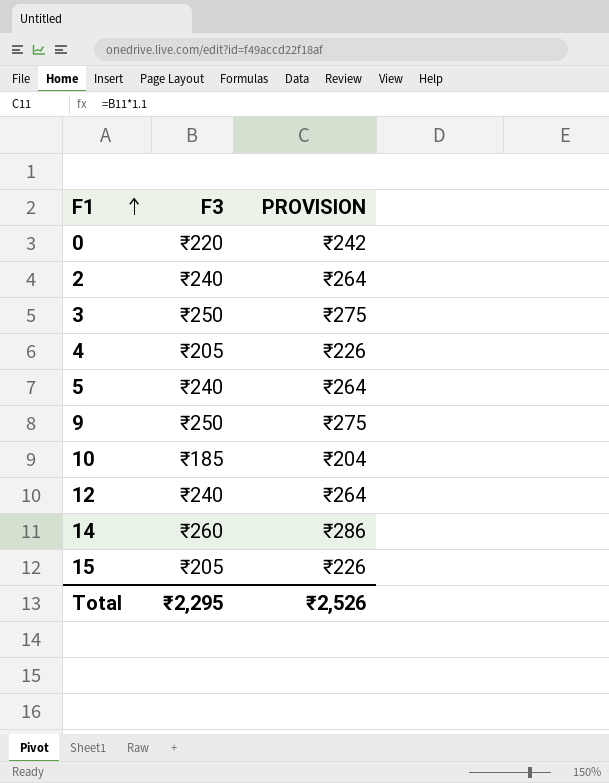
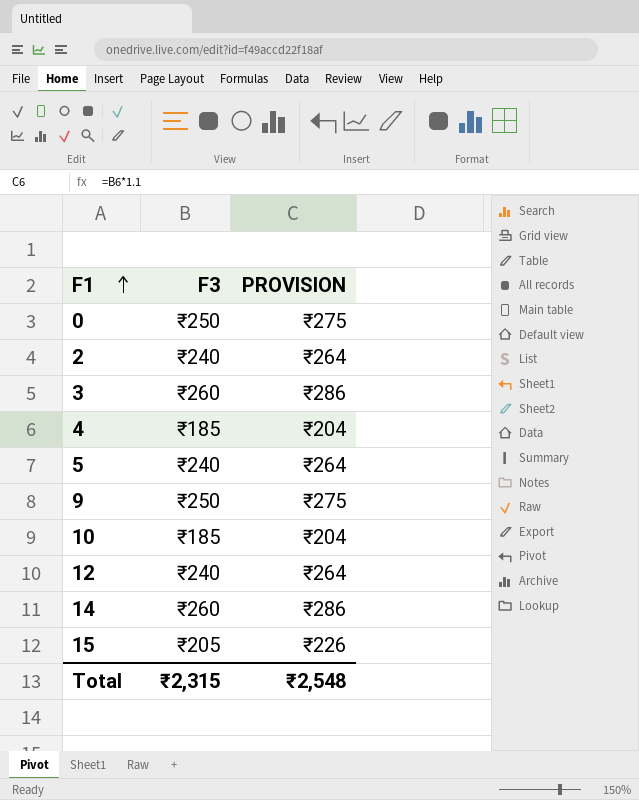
0 | F3: ₹220 -> ₹250
0 | PROVISION: ₹242 -> ₹275
3 | F3: ₹250 -> ₹260
3 | PROVISION: ₹275 -> ₹286
4 | F3: ₹205 -> ₹185
4 | PROVISION: ₹226 -> ₹204
Total | F3: ₹2,295 -> ₹2,315
Total | PROVISION: ₹2,526 -> ₹2,548

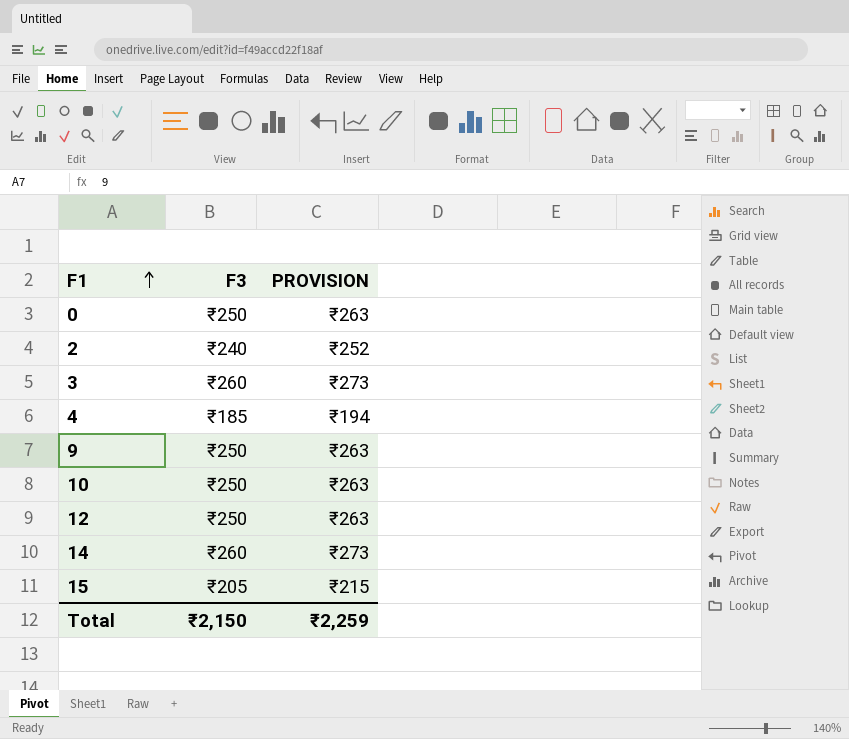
column PROVISION | formula: [F3] * 1.1 -> [F3] * 1.05
row 5: ₹240 | ₹264 -> none
10 | F3: ₹185 -> ₹250
12 | F3: ₹240 -> ₹250
Total | F3: ₹2,315 -> ₹2,150
Total | PROVISION: ₹2,548 -> ₹2,259

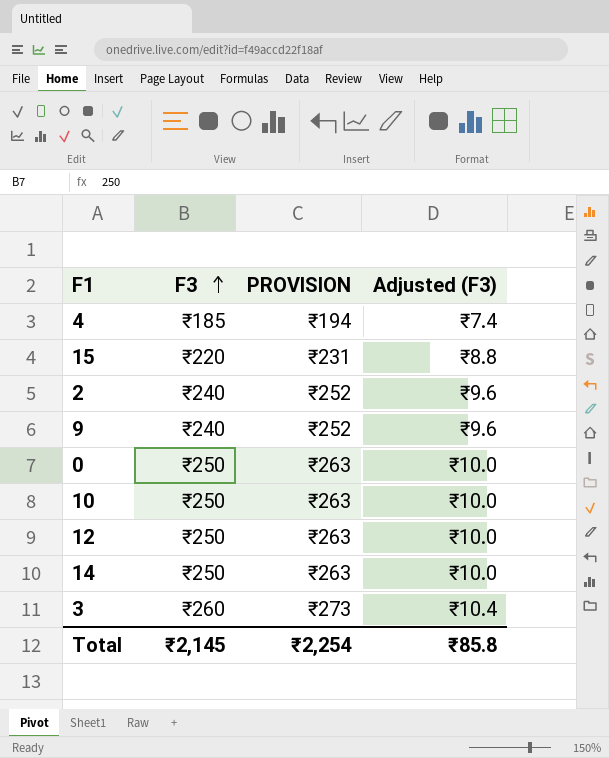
row order: F1 ascending -> F3 ascending
column Adjusted (F3) | formula: none -> [F3] * 0.04
15 | F3: ₹205 -> ₹220
15 | PROVISION: ₹215 -> ₹231
9 | F3: ₹250 -> ₹240
9 | PROVISION: ₹263 -> ₹252
14 | F3: ₹260 -> ₹250
14 | PROVISION: ₹273 -> ₹263
Total | F3: ₹2,150 -> ₹2,145
Total | PROVISION: ₹2,259 -> ₹2,254

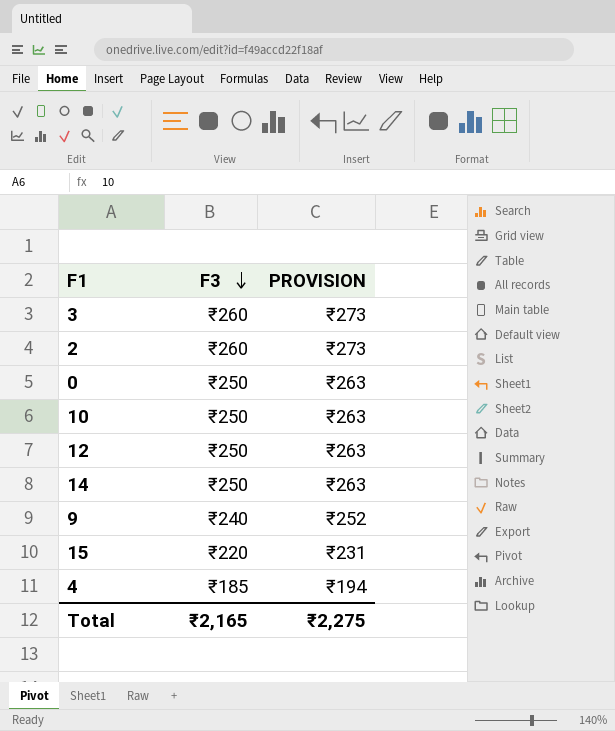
row order: F3 ascending -> F3 descending
column Adjusted (F3) | formula: [F3] * 0.04 -> none
2 | F3: ₹240 -> ₹260
2 | PROVISION: ₹252 -> ₹273
Total | F3: ₹2,145 -> ₹2,165
Total | PROVISION: ₹2,254 -> ₹2,275

